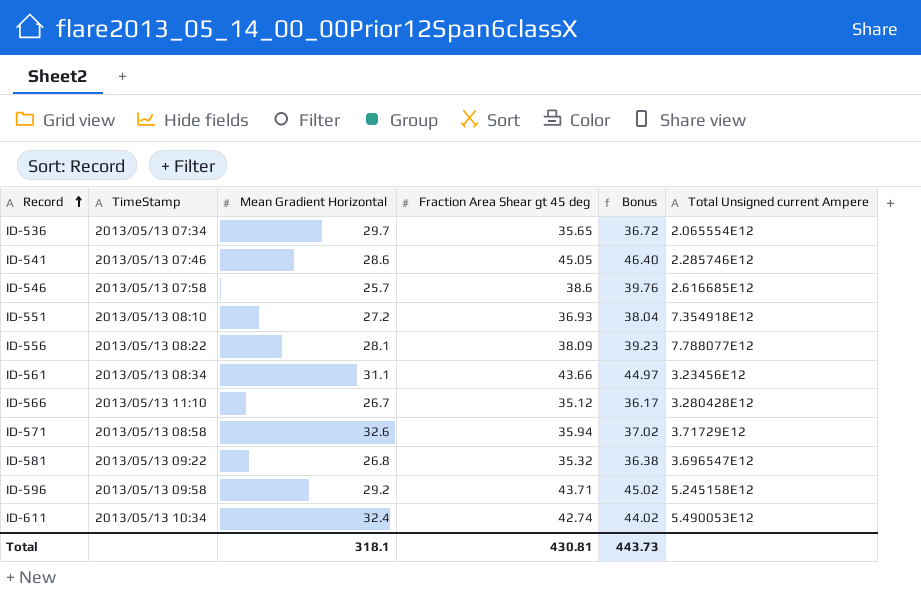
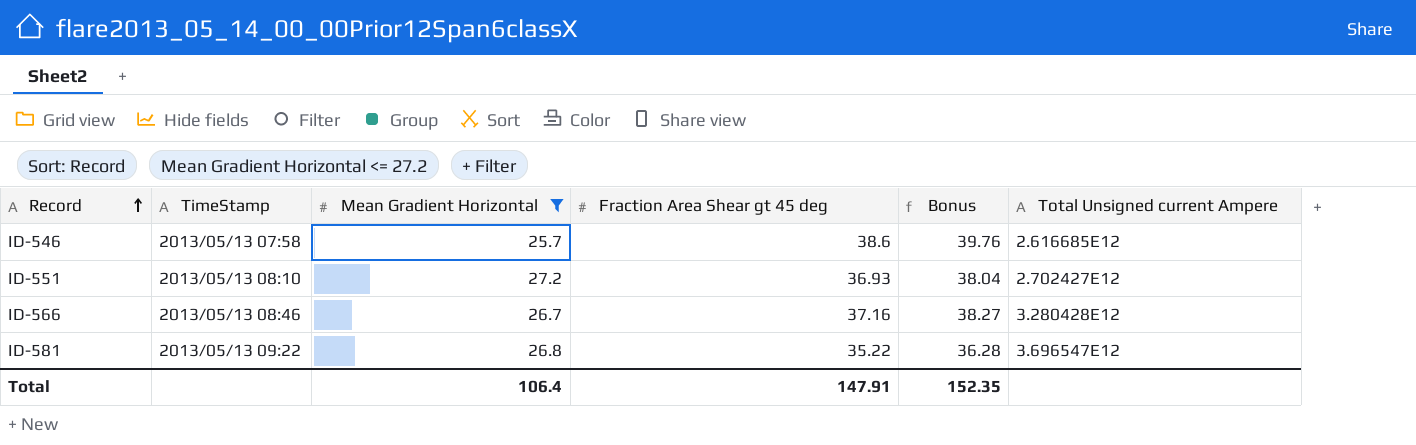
filter: none -> Mean Gradient Horizontal <= 27.2
ID-551 | Total Unsigned current Ampere: 7.354918E12 -> 2.702427E12
ID-566 | TimeStamp: 2013/05/13 11:10 -> 2013/05/13 08:46
ID-566 | Fraction Area Shear gt 45 deg: 35.12 -> 37.16
ID-566 | Bonus: 36.17 -> 38.27
ID-581 | Fraction Area Shear gt 45 deg: 35.32 -> 35.22
ID-581 | Bonus: 36.38 -> 36.28
Total | Mean Gradient Horizontal: 318.1 -> 106.4
Total | Fraction Area Shear gt 45 deg: 430.81 -> 147.91
Total | Bonus: 443.73 -> 152.35

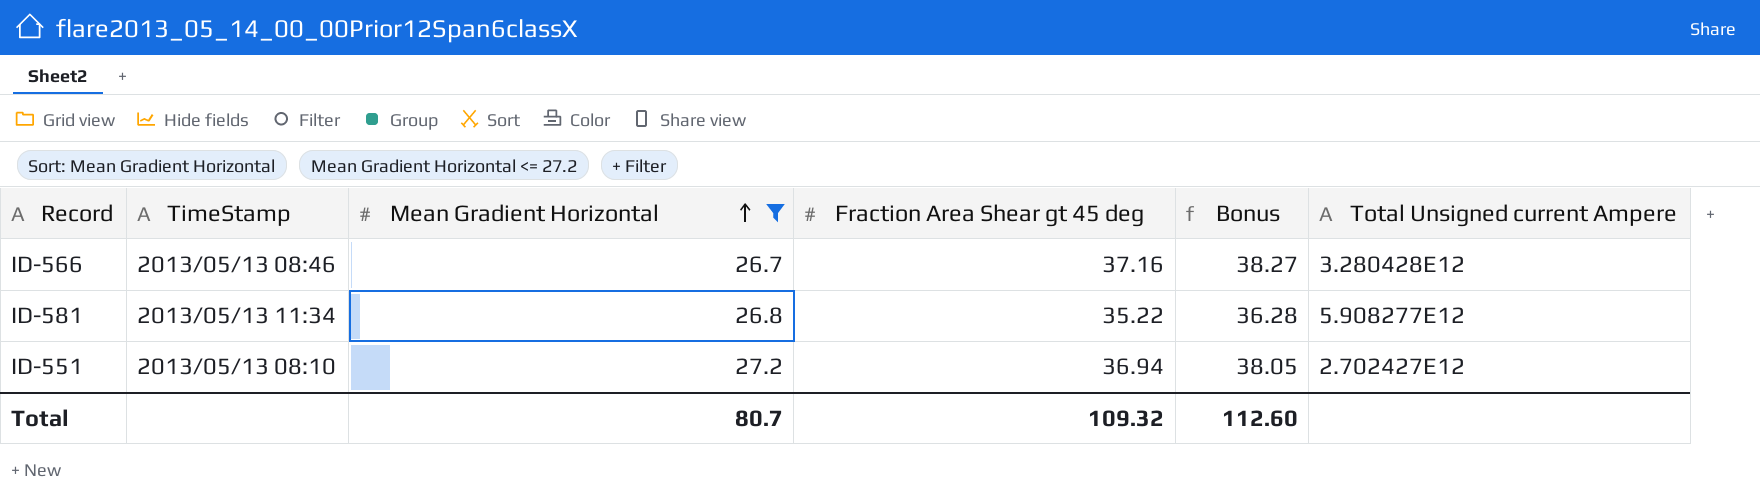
row order: Record ascending -> Mean Gradient Horizontal ascending
row ID-546: 2013/05/13 07:58 | 25.7 | 38.6 | 39.76 | 2.616685E12 -> none
ID-581 | TimeStamp: 2013/05/13 09:22 -> 2013/05/13 11:34
ID-581 | Total Unsigned current Ampere: 3.696547E12 -> 5.908277E12
ID-551 | Fraction Area Shear gt 45 deg: 36.93 -> 36.94
ID-551 | Bonus: 38.04 -> 38.05
Total | Mean Gradient Horizontal: 106.4 -> 80.7
Total | Fraction Area Shear gt 45 deg: 147.91 -> 109.32
Total | Bonus: 152.35 -> 112.60

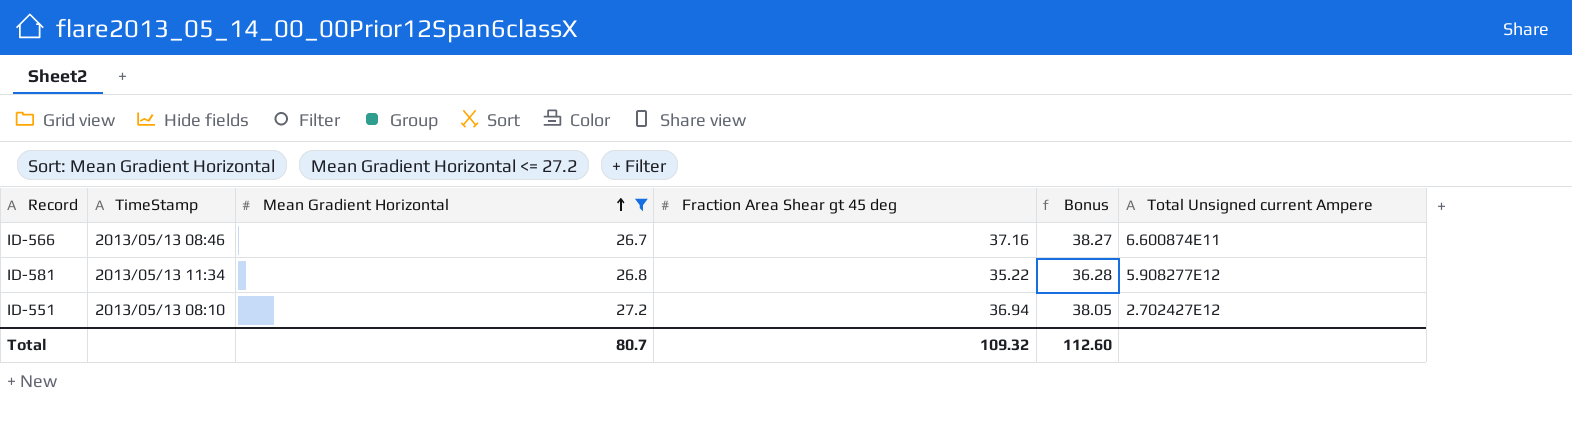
ID-566 | Total Unsigned current Ampere: 3.280428E12 -> 6.600874E11

